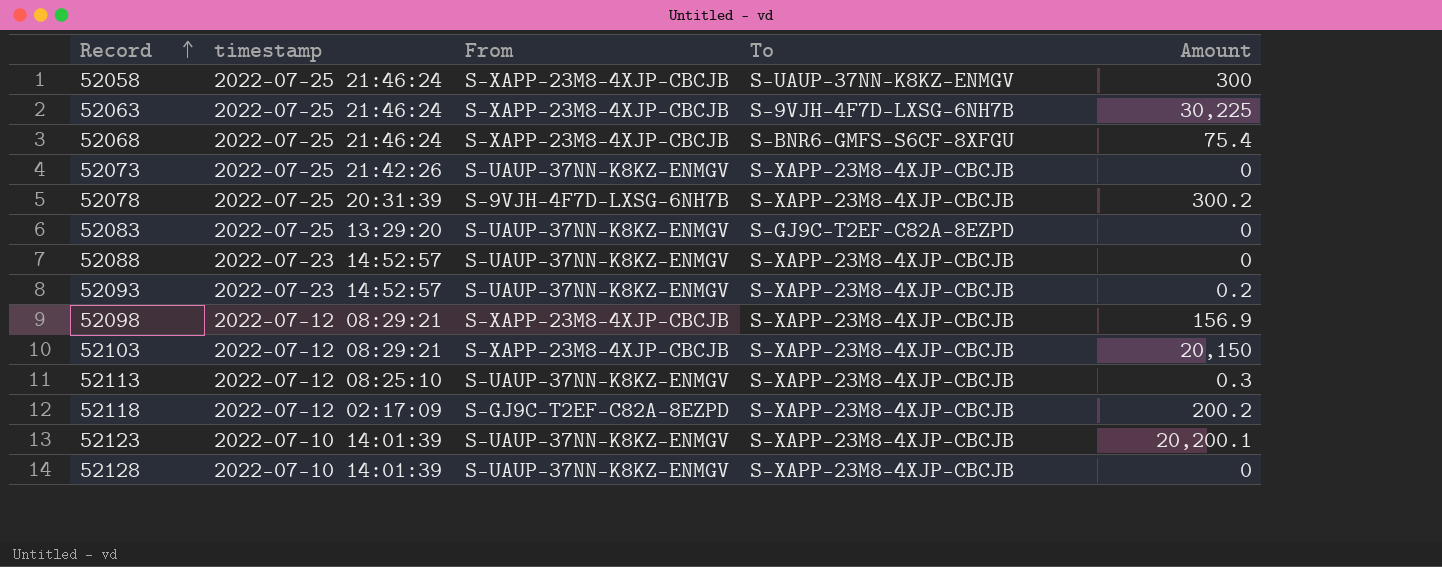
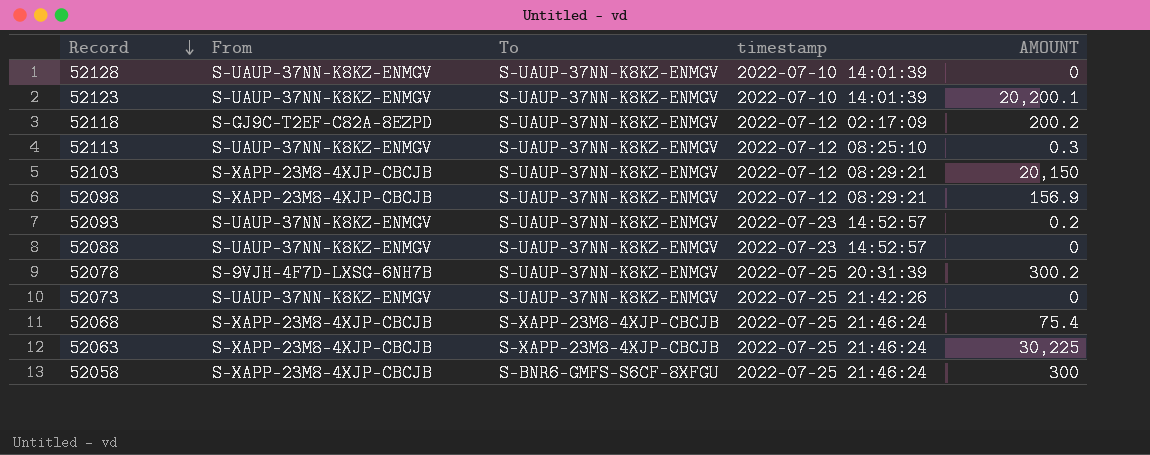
row order: Record ascending -> Record descending
column timestamp | position: 2 -> 4
column name: Amount -> AMOUNT
row 52083: 2022-07-25 13:29:20 | S-UAUP-37NN-K8KZ-ENMGV | S-GJ9C-T2EF-C82A-8EZPD | 0 -> none
52128 | To: S-XAPP-23M8-4XJP-CBCJB -> S-UAUP-37NN-K8KZ-ENMGV
52123 | To: S-XAPP-23M8-4XJP-CBCJB -> S-UAUP-37NN-K8KZ-ENMGV
52118 | To: S-XAPP-23M8-4XJP-CBCJB -> S-UAUP-37NN-K8KZ-ENMGV
52113 | To: S-XAPP-23M8-4XJP-CBCJB -> S-UAUP-37NN-K8KZ-ENMGV
52103 | To: S-XAPP-23M8-4XJP-CBCJB -> S-UAUP-37NN-K8KZ-ENMGV
52098 | To: S-XAPP-23M8-4XJP-CBCJB -> S-UAUP-37NN-K8KZ-ENMGV
52093 | To: S-XAPP-23M8-4XJP-CBCJB -> S-UAUP-37NN-K8KZ-ENMGV
52088 | To: S-XAPP-23M8-4XJP-CBCJB -> S-UAUP-37NN-K8KZ-ENMGV
52078 | To: S-XAPP-23M8-4XJP-CBCJB -> S-UAUP-37NN-K8KZ-ENMGV
52073 | To: S-XAPP-23M8-4XJP-CBCJB -> S-UAUP-37NN-K8KZ-ENMGV
52068 | To: S-BNR6-GMFS-S6CF-8XFGU -> S-XAPP-23M8-4XJP-CBCJB
52063 | To: S-9VJH-4F7D-LXSG-6NH7B -> S-XAPP-23M8-4XJP-CBCJB
52058 | To: S-UAUP-37NN-K8KZ-ENMGV -> S-BNR6-GMFS-S6CF-8XFGU

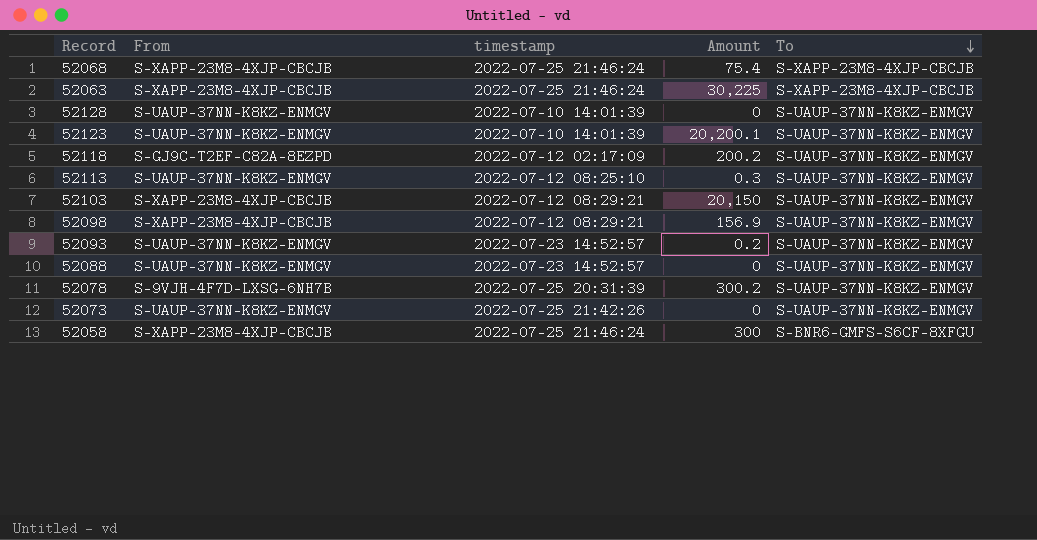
row order: Record descending -> To descending
column name: AMOUNT -> Amount
column To | position: 3 -> 5

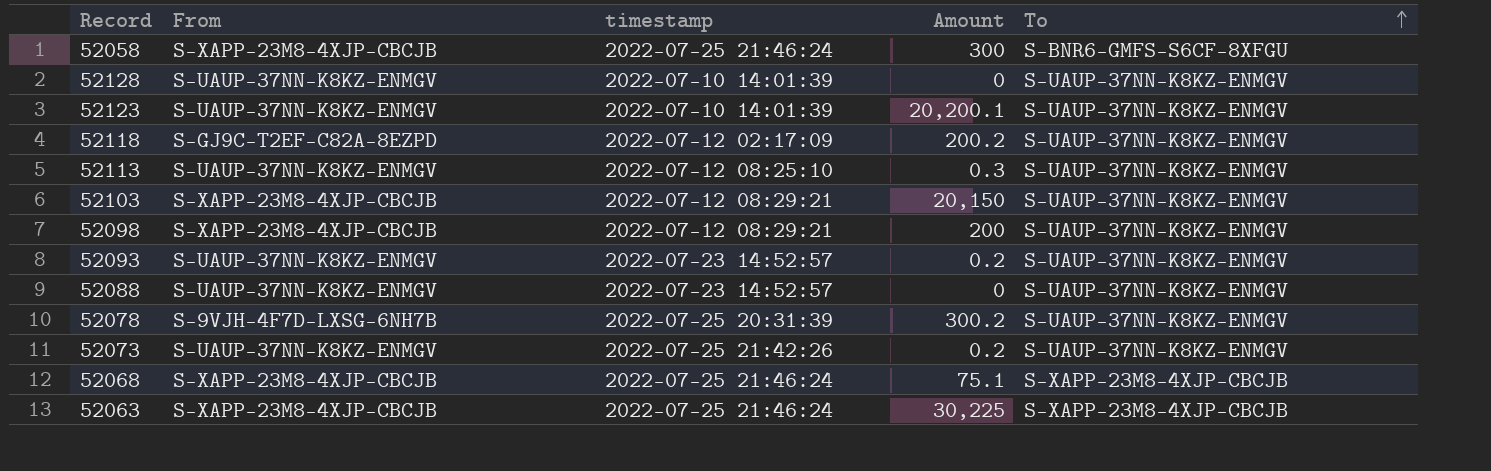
row order: To descending -> To ascending
52098 | Amount: 156.9 -> 200
52073 | Amount: 0 -> 0.2
52068 | Amount: 75.4 -> 75.1

